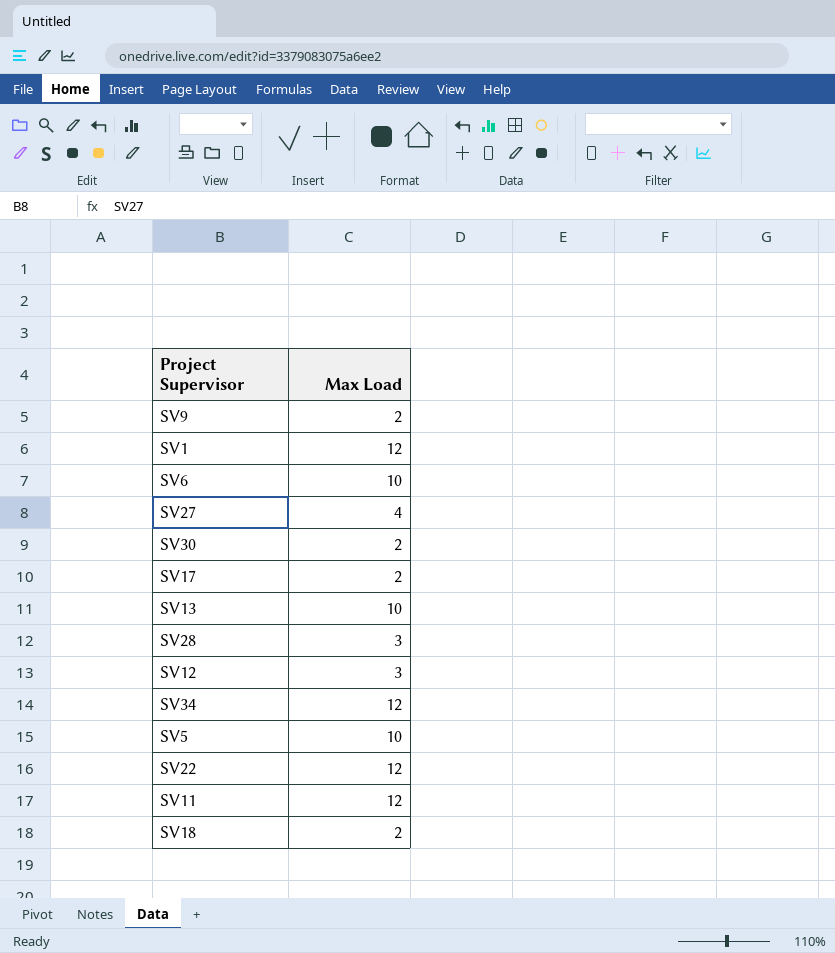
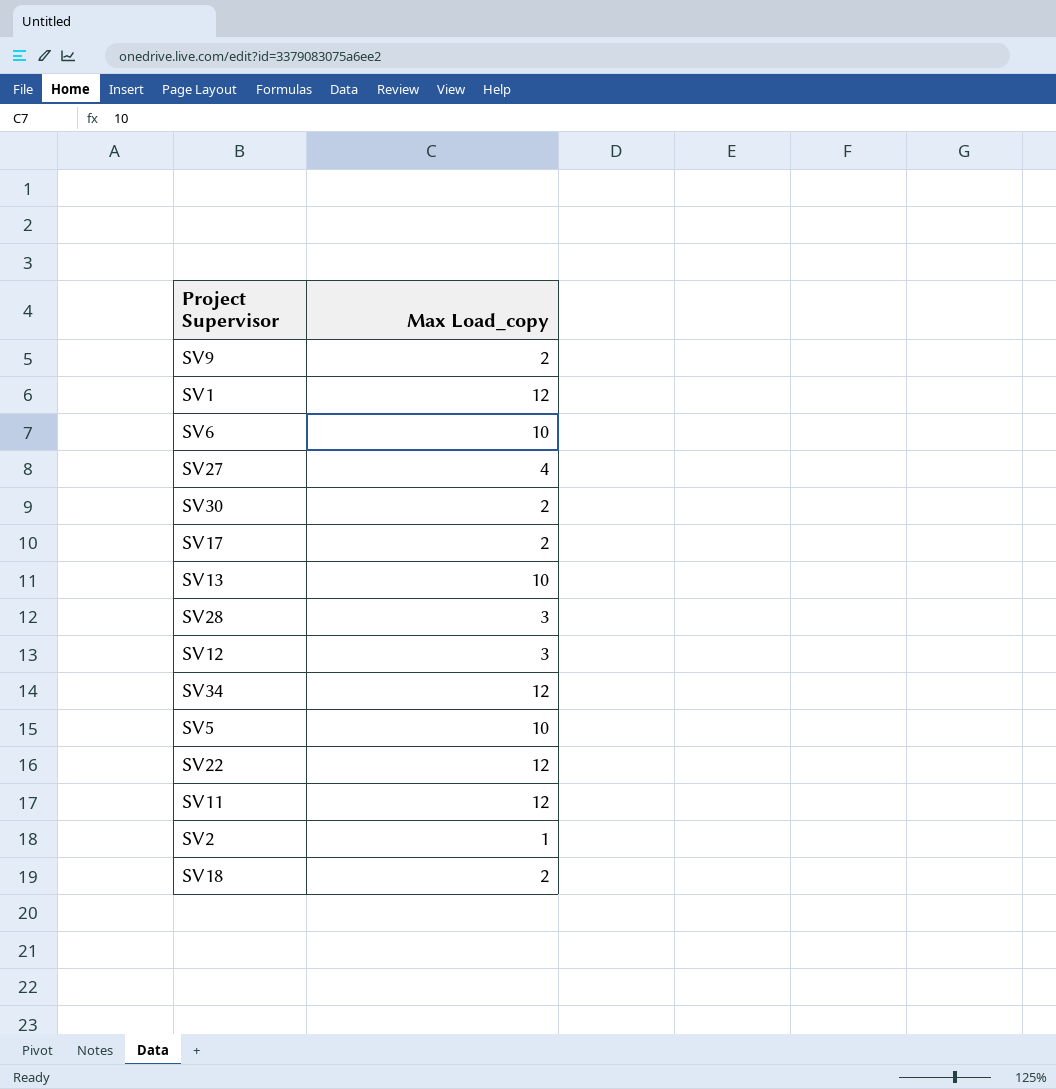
column name: Max Load -> Max Load_copy
row SV2: none -> 1

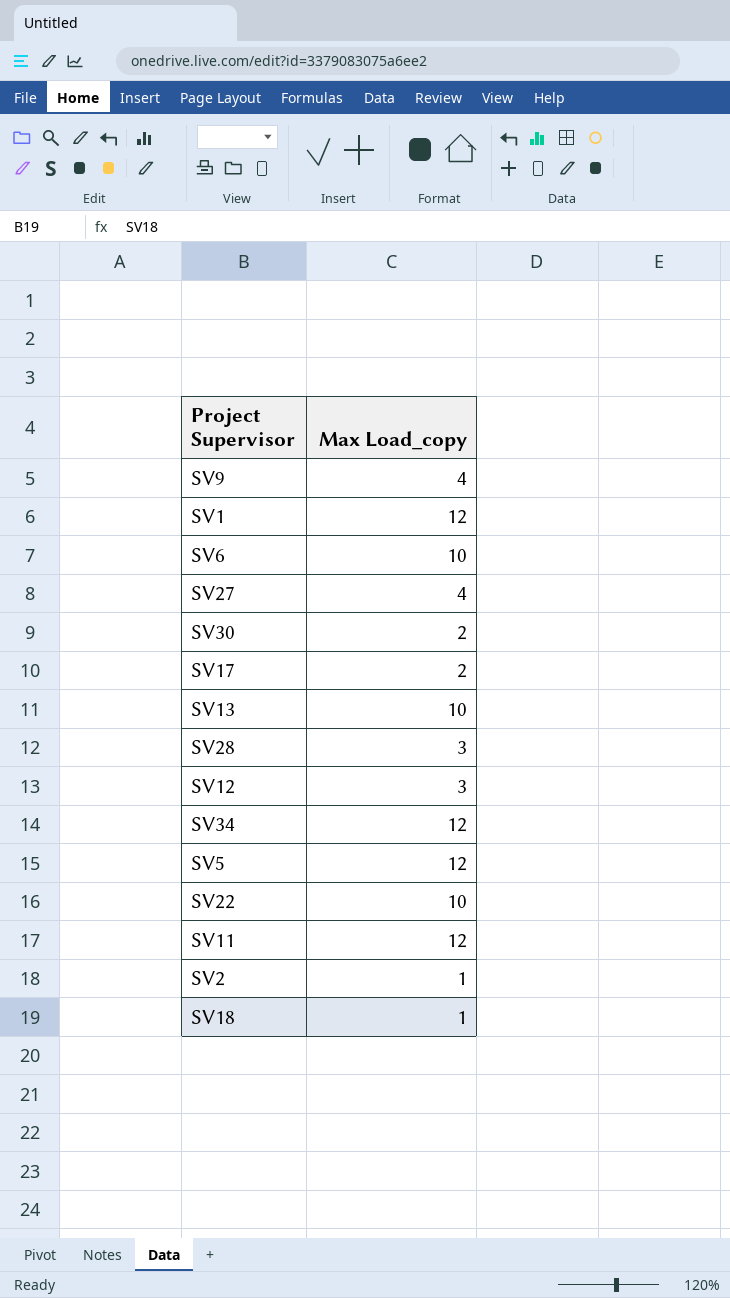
SV9 | Max Load_copy: 2 -> 4
SV5 | Max Load_copy: 10 -> 12
SV22 | Max Load_copy: 12 -> 10
SV18 | Max Load_copy: 2 -> 1

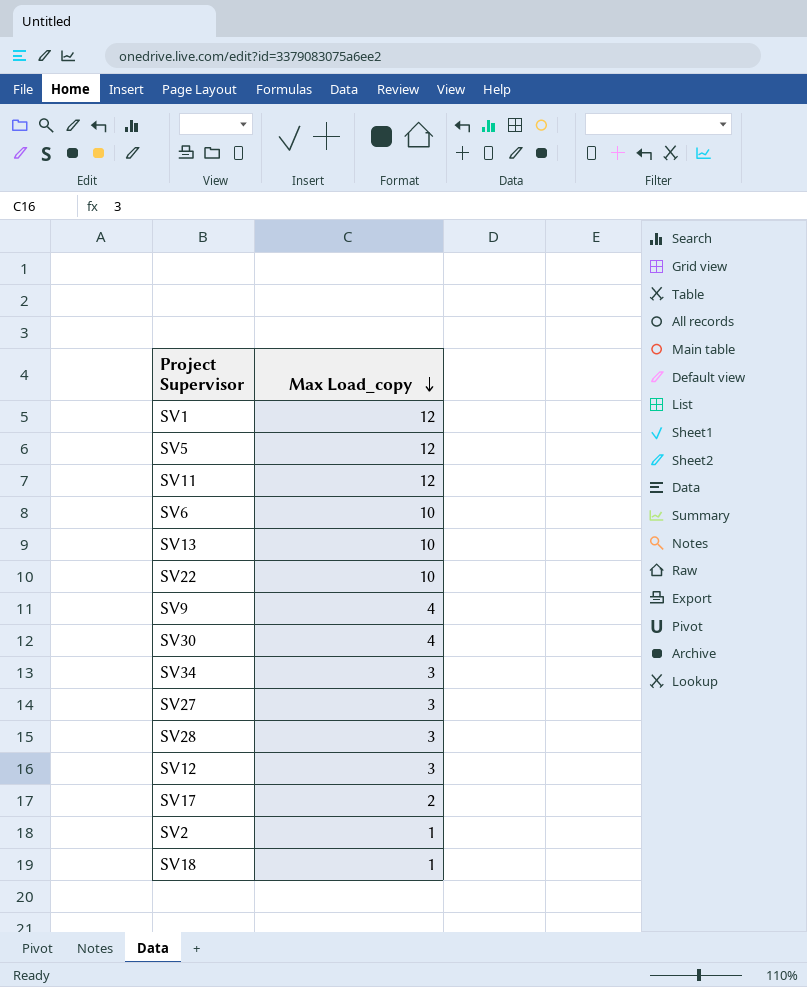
row order: none -> Max Load_copy descending
SV30 | Max Load_copy: 2 -> 4
SV34 | Max Load_copy: 12 -> 3
SV27 | Max Load_copy: 4 -> 3

